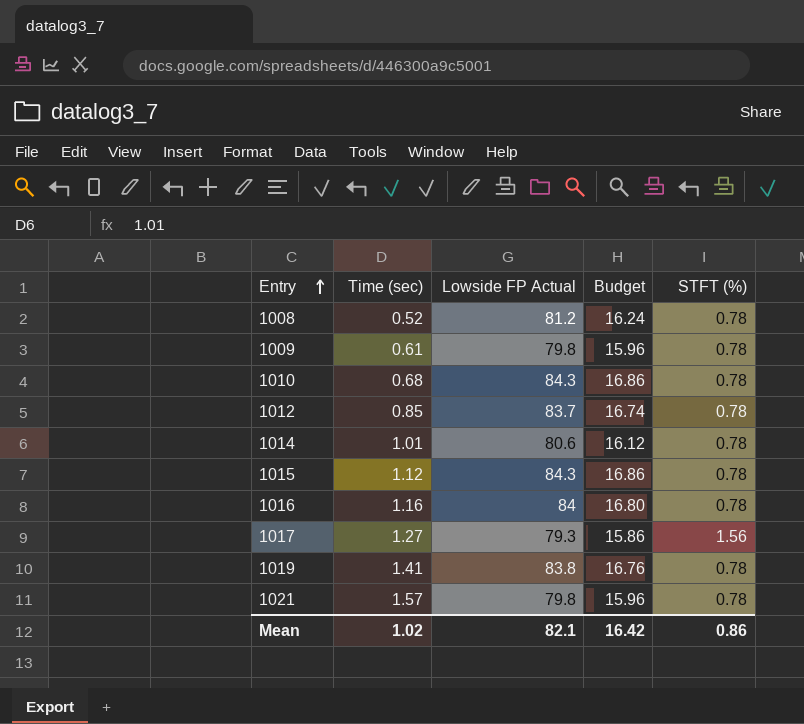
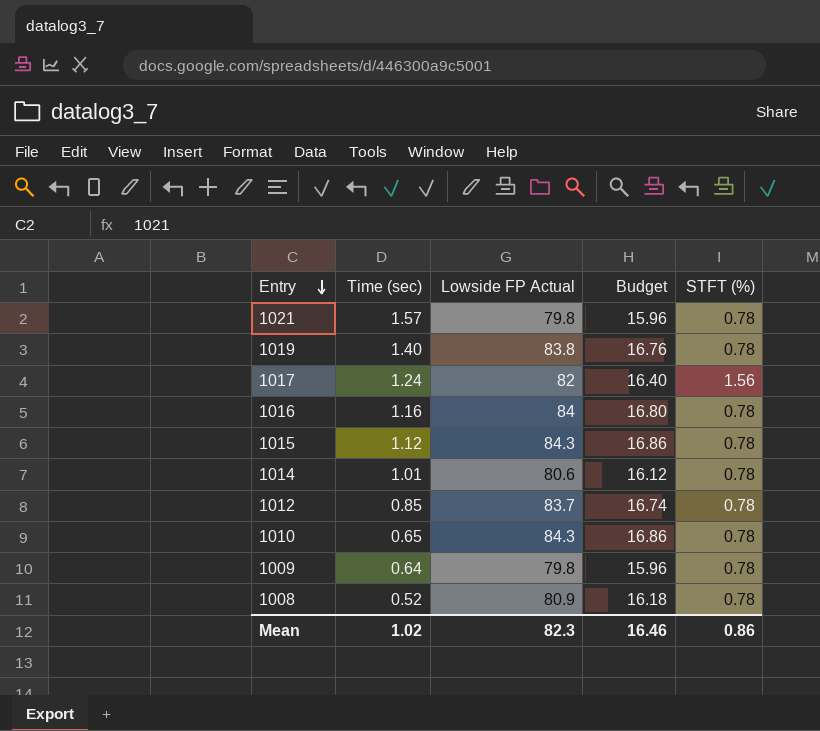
row order: Entry ascending -> Entry descending
1019 | Time (sec): 1.41 -> 1.40
1017 | Time (sec): 1.27 -> 1.24
1017 | Lowside FP Actual: 79.3 -> 82
1017 | Budget: 15.86 -> 16.40
1010 | Time (sec): 0.68 -> 0.65
1009 | Time (sec): 0.61 -> 0.64
1008 | Lowside FP Actual: 81.2 -> 80.9
1008 | Budget: 16.24 -> 16.18
Mean | Lowside FP Actual: 82.1 -> 82.3
Mean | Budget: 16.42 -> 16.46

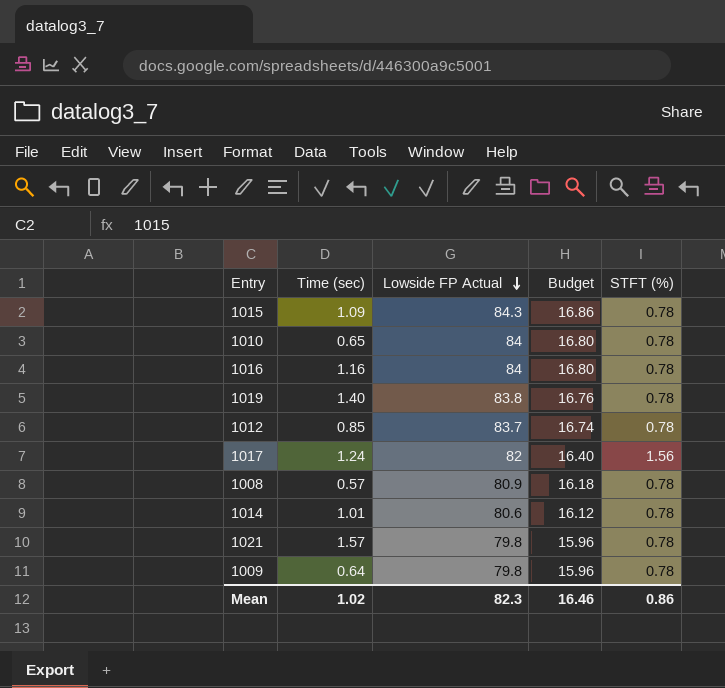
row order: Entry descending -> Lowside FP Actual descending
1015 | Time (sec): 1.12 -> 1.09
1010 | Lowside FP Actual: 84.3 -> 84
1010 | Budget: 16.86 -> 16.80
1008 | Time (sec): 0.52 -> 0.57

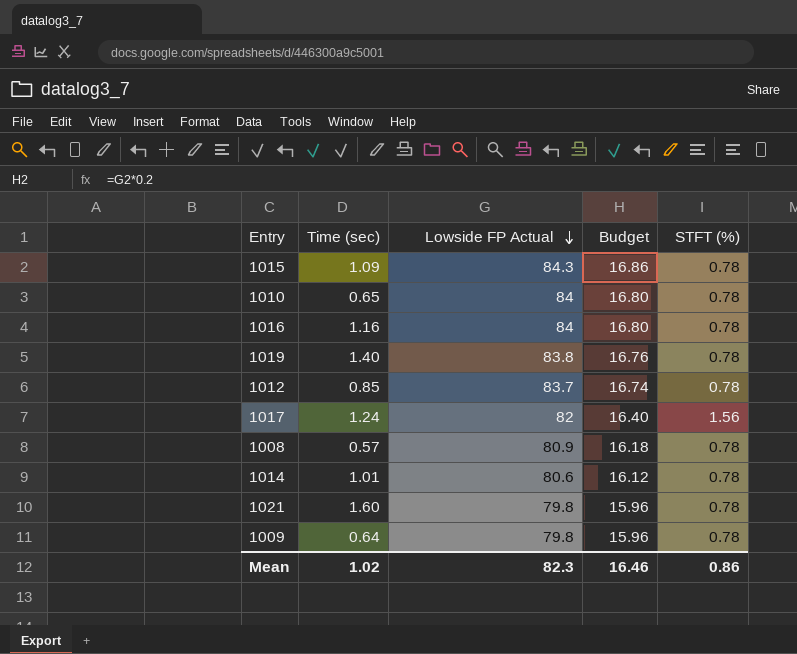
1021 | Time (sec): 1.57 -> 1.60

